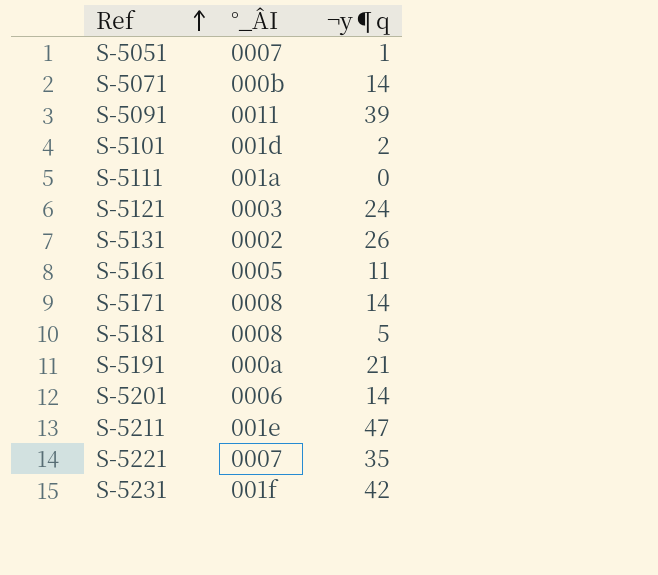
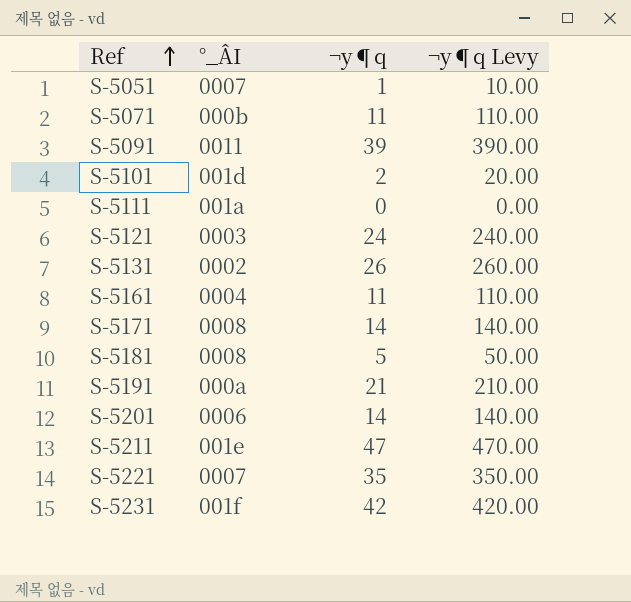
column ¬y¶q Levy | formula: none -> [¬y¶q] * 10
S-5071 | ¬y¶q: 14 -> 11
S-5161 | °_ÂI: 0005 -> 0004

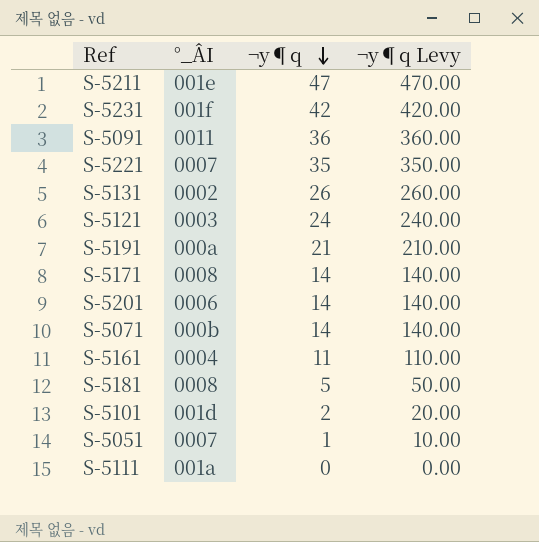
row order: Ref ascending -> ¬y¶q descending
S-5091 | ¬y¶q: 39 -> 36
S-5091 | ¬y¶q Levy: 390.00 -> 360.00
S-5071 | ¬y¶q: 11 -> 14
S-5071 | ¬y¶q Levy: 110.00 -> 140.00

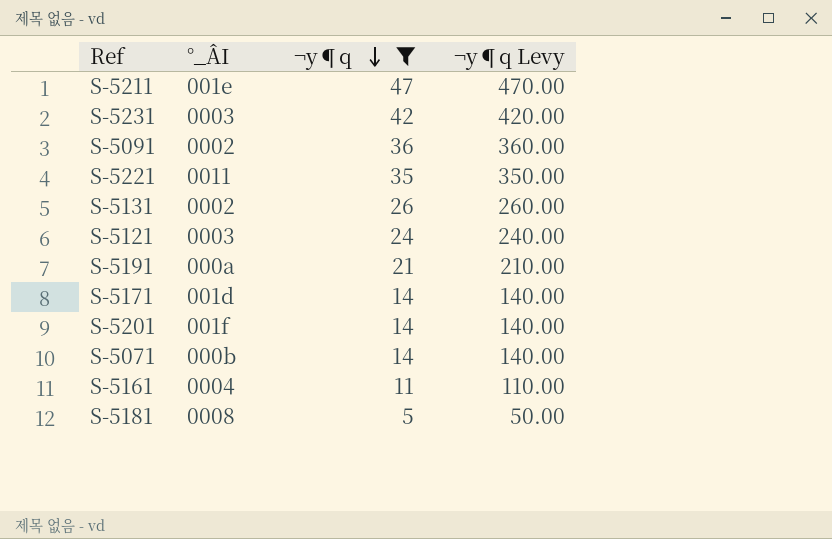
filter: none -> ¬y¶q >= 5
S-5231 | °_ÂI: 001f -> 0003
S-5091 | °_ÂI: 0011 -> 0002
S-5221 | °_ÂI: 0007 -> 0011
S-5171 | °_ÂI: 0008 -> 001d
S-5201 | °_ÂI: 0006 -> 001f

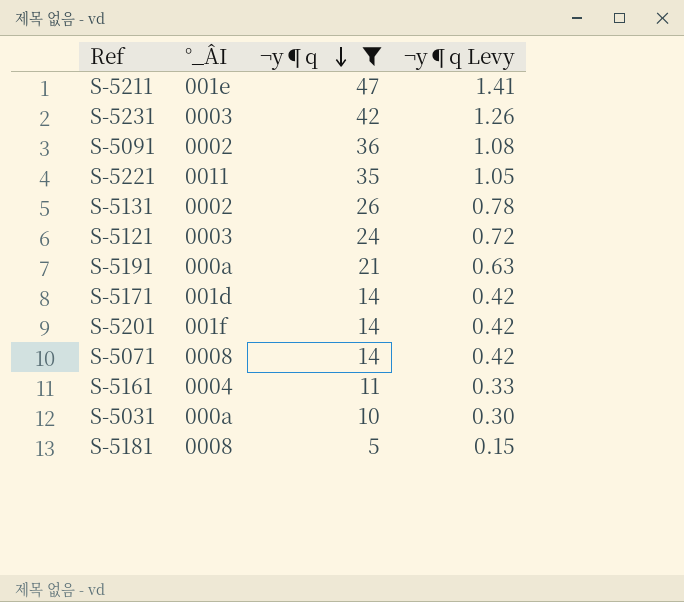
column ¬y¶q Levy | formula: [¬y¶q] * 10 -> [¬y¶q] * 0.03
S-5071 | °_ÂI: 000b -> 0008
row S-5031: none -> 000a | 10 | 0.30

